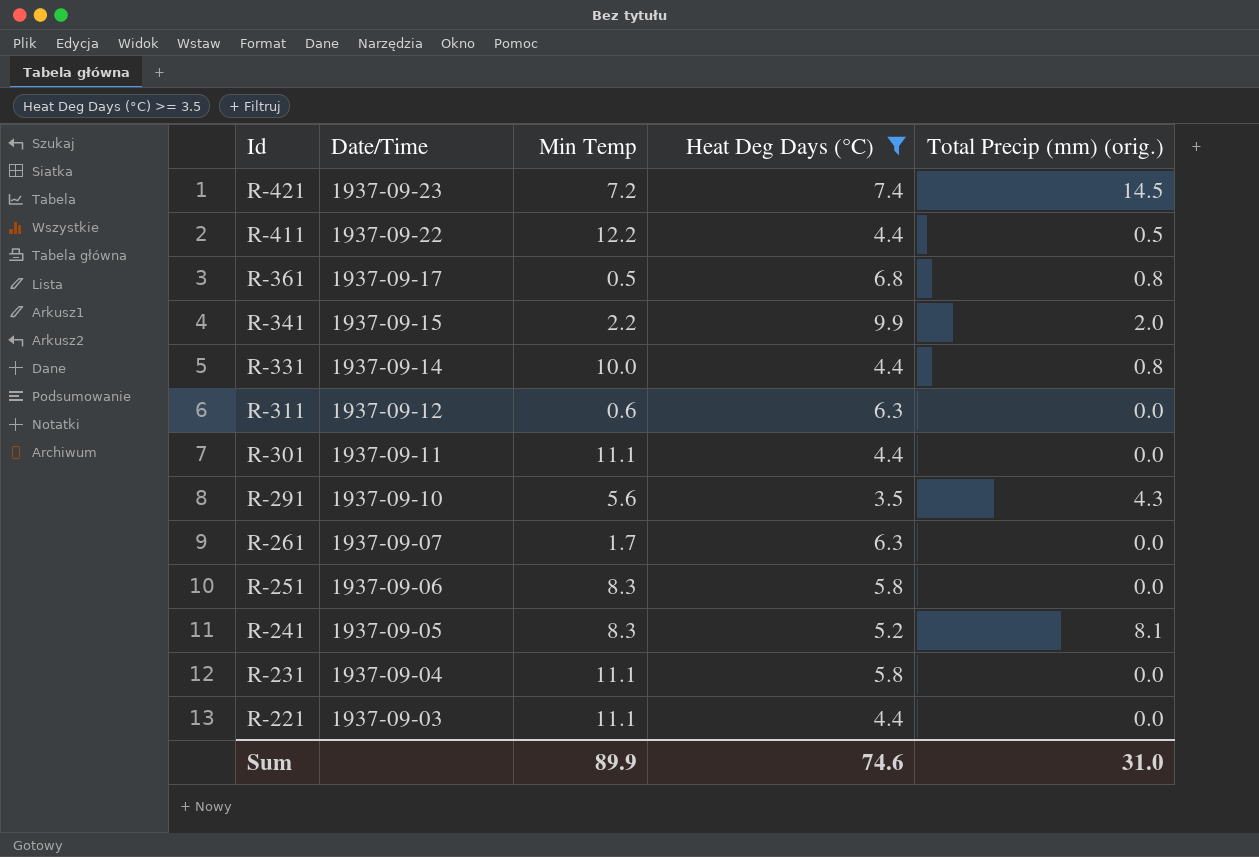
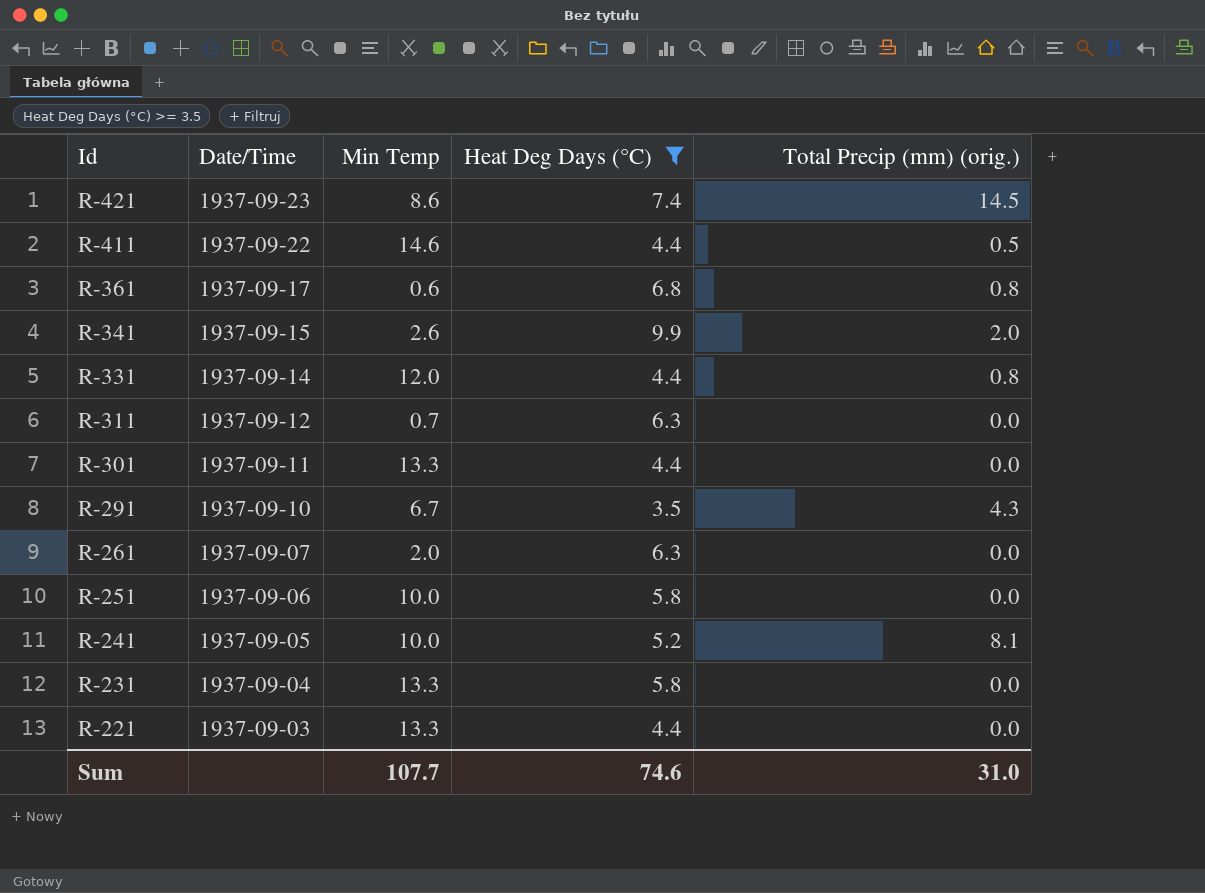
R-421 | Min Temp: 7.2 -> 8.6
R-411 | Min Temp: 12.2 -> 14.6
R-361 | Min Temp: 0.5 -> 0.6
R-341 | Min Temp: 2.2 -> 2.6
R-331 | Min Temp: 10.0 -> 12.0
R-311 | Min Temp: 0.6 -> 0.7
R-301 | Min Temp: 11.1 -> 13.3
R-291 | Min Temp: 5.6 -> 6.7
R-261 | Min Temp: 1.7 -> 2.0
R-251 | Min Temp: 8.3 -> 10.0
R-241 | Min Temp: 8.3 -> 10.0
R-231 | Min Temp: 11.1 -> 13.3
R-221 | Min Temp: 11.1 -> 13.3
Sum | Min Temp: 89.9 -> 107.7

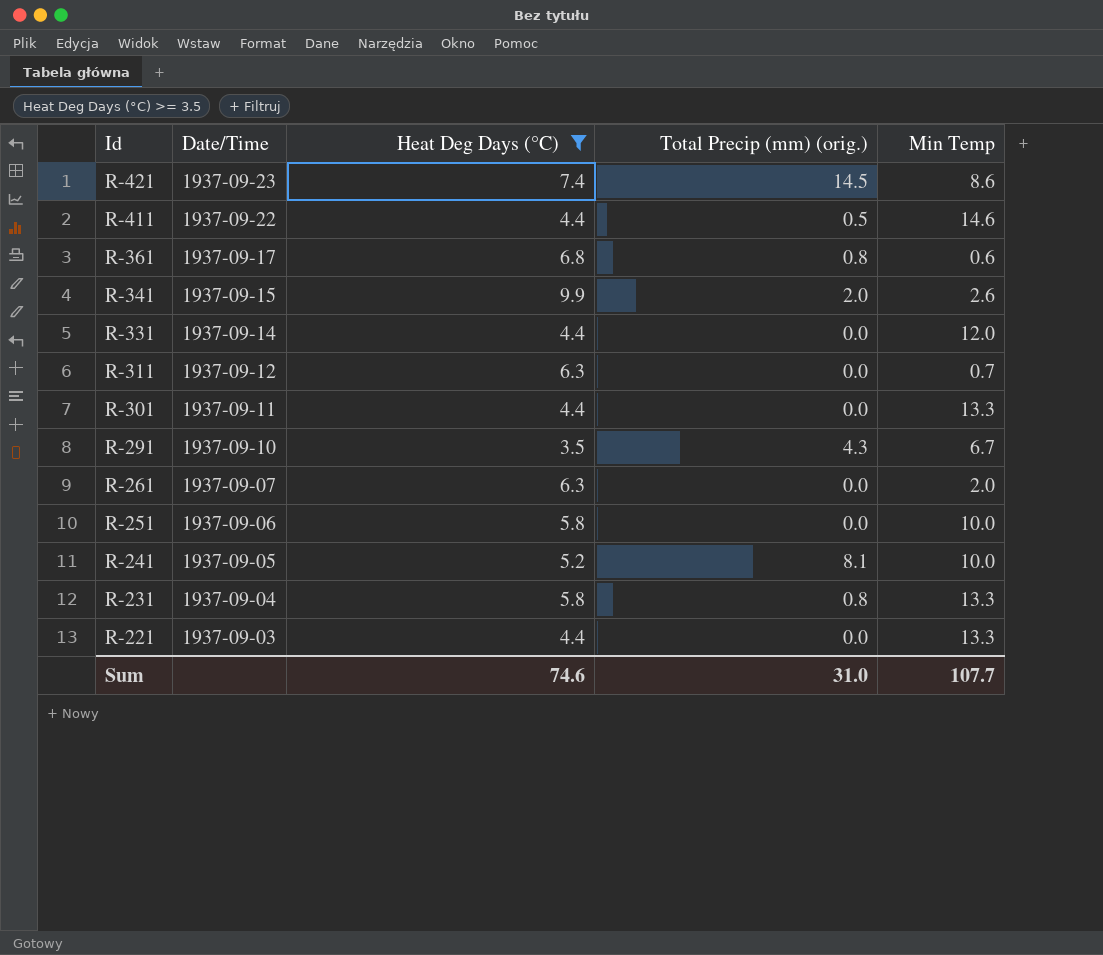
column Min Temp | position: 3 -> 5
R-331 | Total Precip (mm) (orig.): 0.8 -> 0.0
R-231 | Total Precip (mm) (orig.): 0.0 -> 0.8

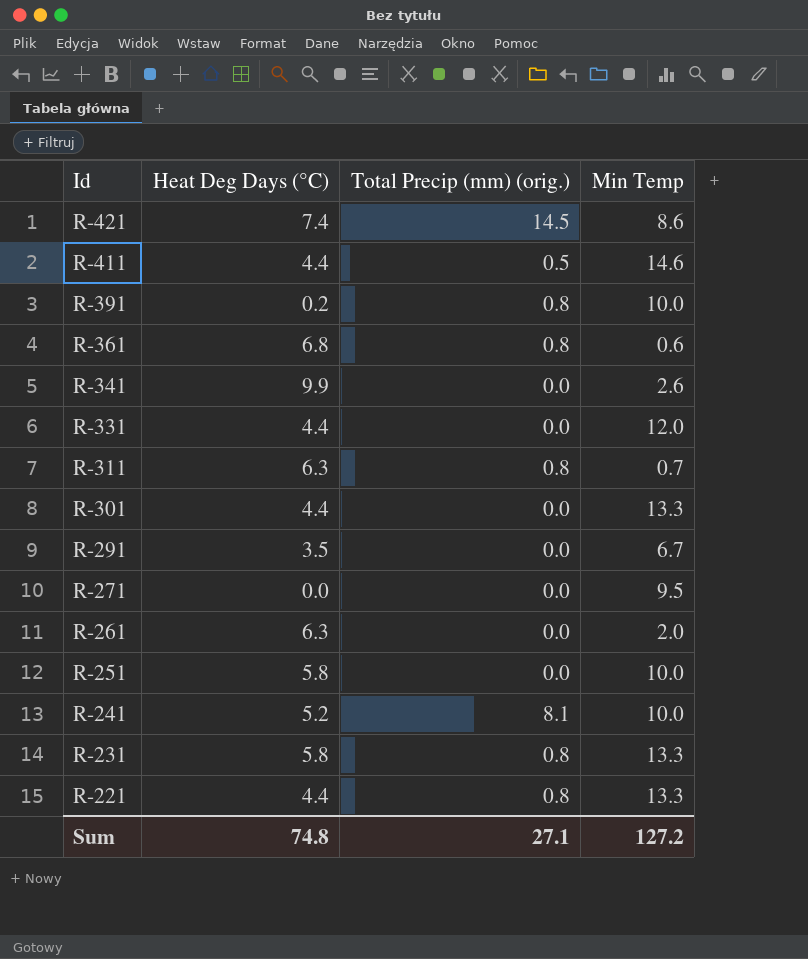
filter: Heat Deg Days (°C) >= 3.5 -> none
column Date/Time | position: 2 -> none
R-341 | Total Precip (mm) (orig.): 2.0 -> 0.0
R-311 | Total Precip (mm) (orig.): 0.0 -> 0.8
R-291 | Total Precip (mm) (orig.): 4.3 -> 0.0
R-221 | Total Precip (mm) (orig.): 0.0 -> 0.8
Sum | Heat Deg Days (°C): 74.6 -> 74.8
Sum | Total Precip (mm) (orig.): 31.0 -> 27.1
Sum | Min Temp: 107.7 -> 127.2

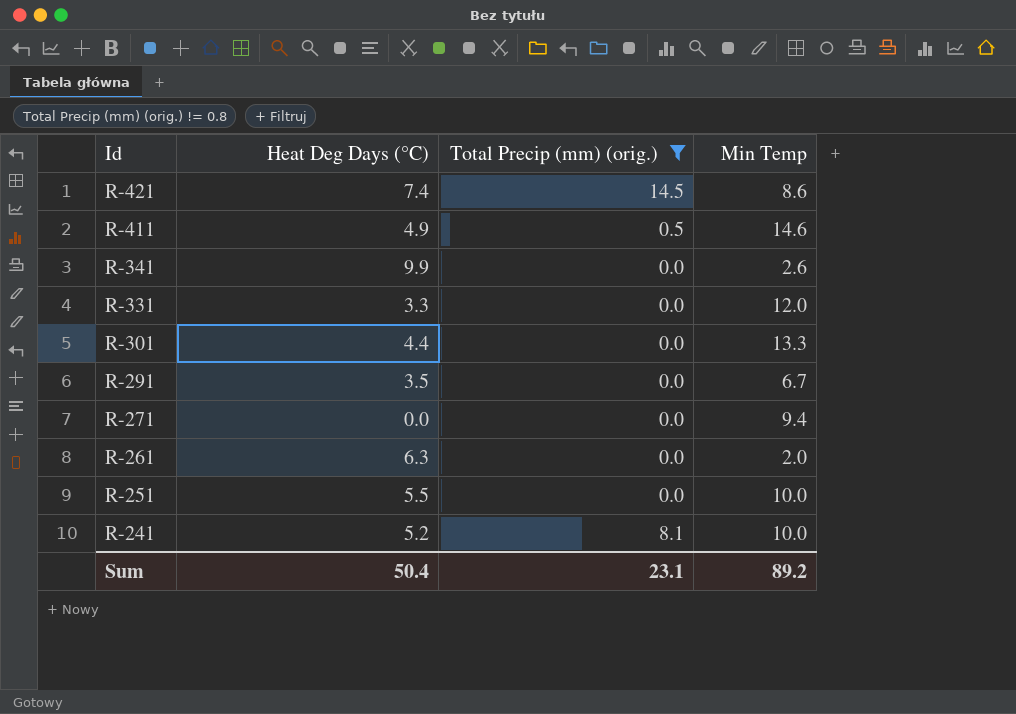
filter: none -> Total Precip (mm) (orig.) != 0.8
R-411 | Heat Deg Days (°C): 4.4 -> 4.9
R-331 | Heat Deg Days (°C): 4.4 -> 3.3
R-271 | Min Temp: 9.5 -> 9.4
R-251 | Heat Deg Days (°C): 5.8 -> 5.5
Sum | Heat Deg Days (°C): 74.8 -> 50.4
Sum | Total Precip (mm) (orig.): 27.1 -> 23.1
Sum | Min Temp: 127.2 -> 89.2

